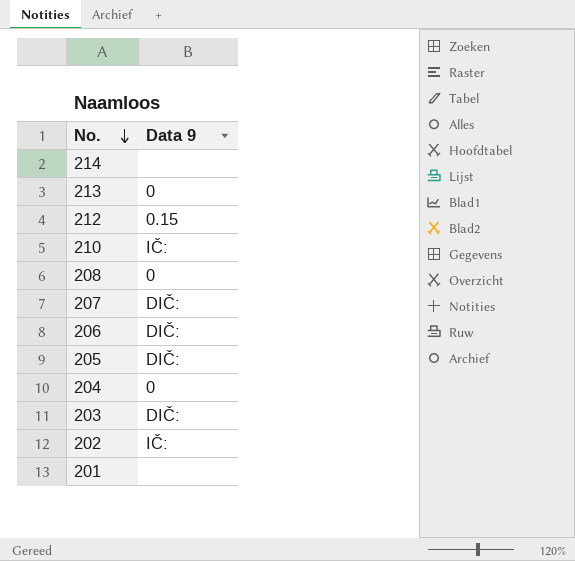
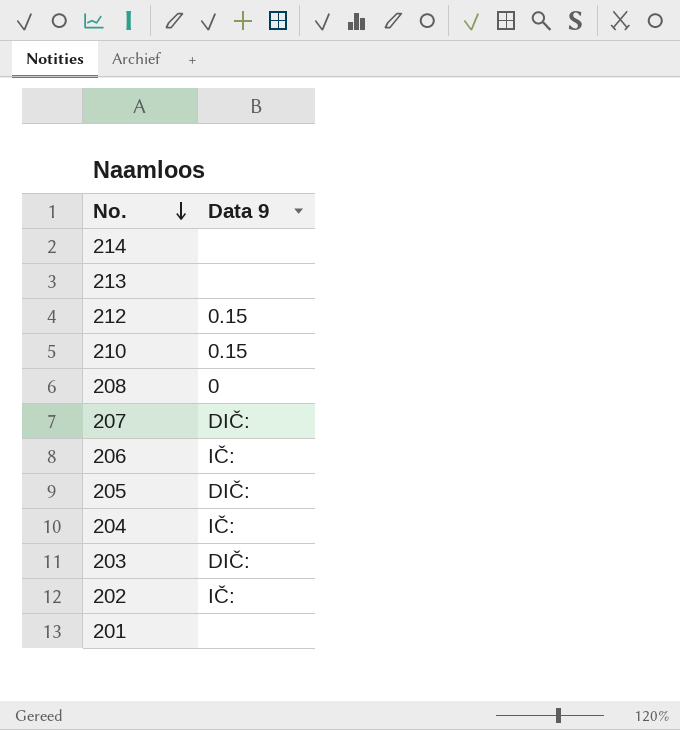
213 | Data 9: 0 -> none
210 | Data 9: IČ: -> 0.15
206 | Data 9: DIČ: -> IČ:
204 | Data 9: 0 -> IČ:

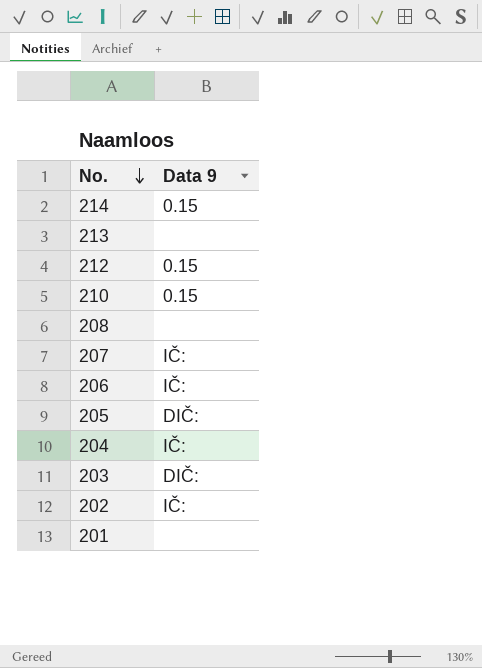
214 | Data 9: none -> 0.15
208 | Data 9: 0 -> none
207 | Data 9: DIČ: -> IČ:

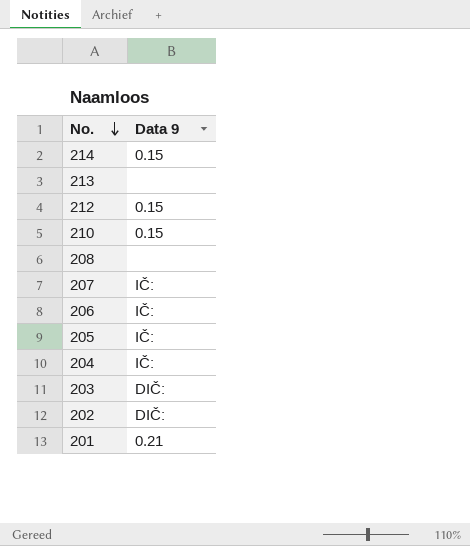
205 | Data 9: DIČ: -> IČ:
202 | Data 9: IČ: -> DIČ:
201 | Data 9: none -> 0.21

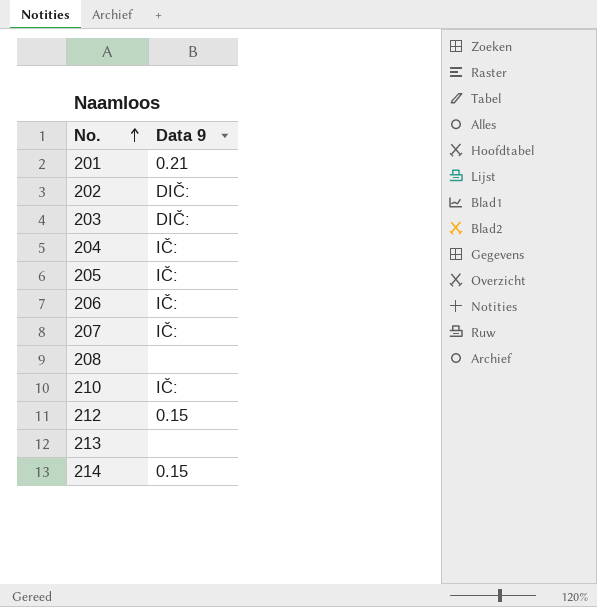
row order: No. descending -> No. ascending
210 | Data 9: 0.15 -> IČ:

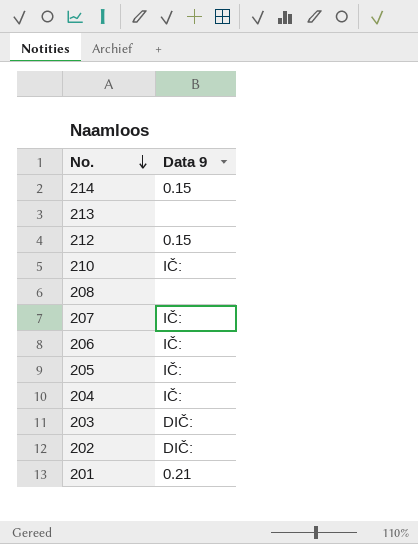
row order: No. ascending -> No. descending

